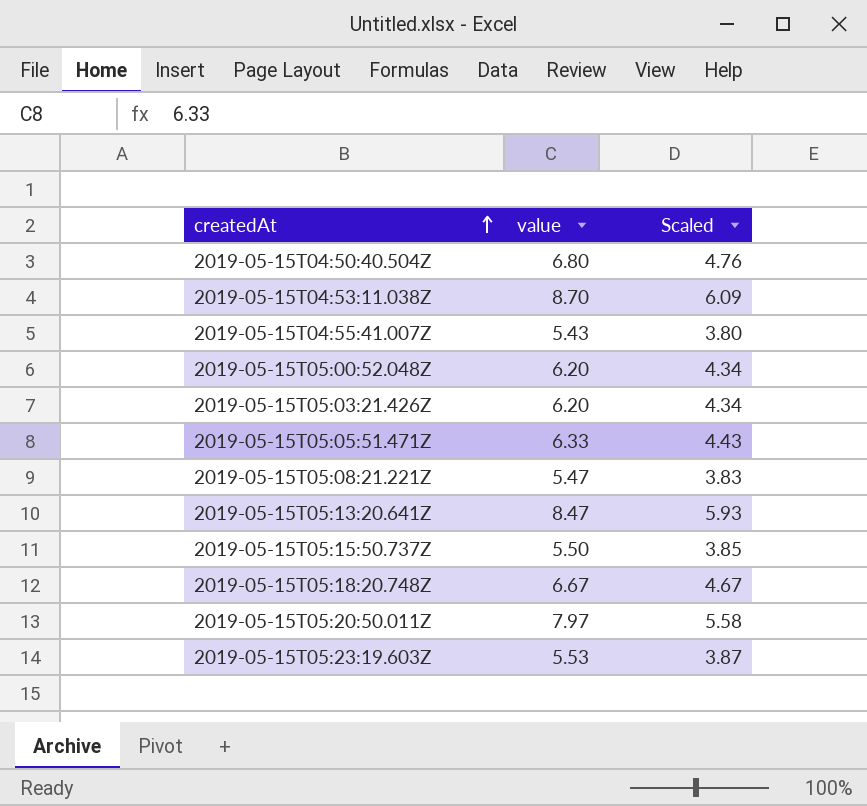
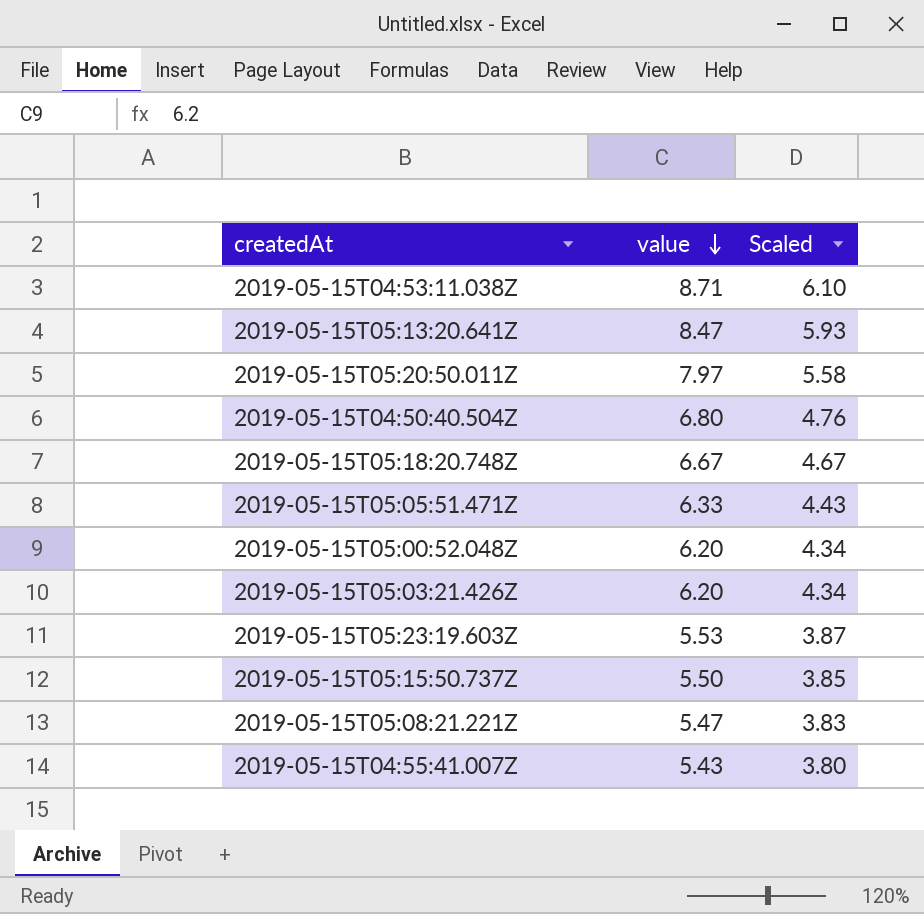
row order: createdAt ascending -> value descending
2019-05-15T04:53:11.038Z | value: 8.70 -> 8.71
2019-05-15T04:53:11.038Z | Scaled: 6.09 -> 6.10

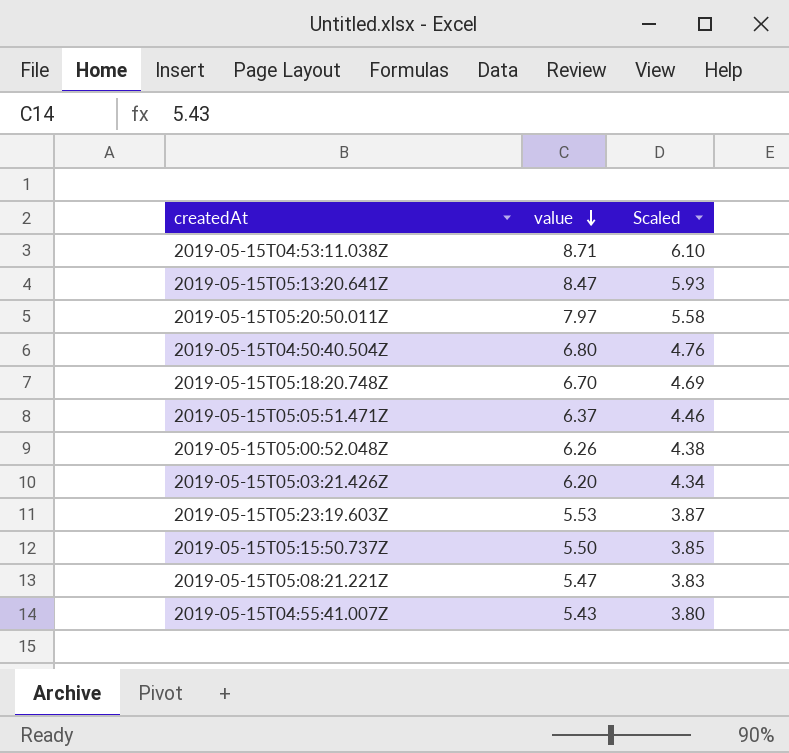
2019-05-15T05:18:20.748Z | value: 6.67 -> 6.70
2019-05-15T05:18:20.748Z | Scaled: 4.67 -> 4.69
2019-05-15T05:05:51.471Z | value: 6.33 -> 6.37
2019-05-15T05:05:51.471Z | Scaled: 4.43 -> 4.46
2019-05-15T05:00:52.048Z | value: 6.20 -> 6.26
2019-05-15T05:00:52.048Z | Scaled: 4.34 -> 4.38

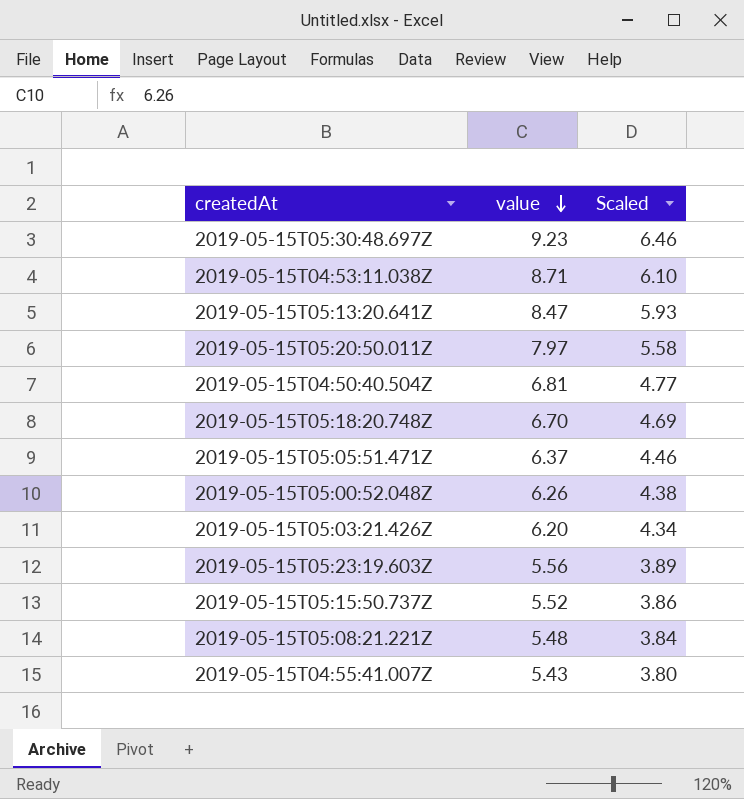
row 2019-05-15T05:30:48.697Z: none -> 9.23 | 6.46
2019-05-15T04:50:40.504Z | value: 6.80 -> 6.81
2019-05-15T04:50:40.504Z | Scaled: 4.76 -> 4.77
2019-05-15T05:23:19.603Z | value: 5.53 -> 5.56
2019-05-15T05:23:19.603Z | Scaled: 3.87 -> 3.89
2019-05-15T05:15:50.737Z | value: 5.50 -> 5.52
2019-05-15T05:15:50.737Z | Scaled: 3.85 -> 3.86
2019-05-15T05:08:21.221Z | value: 5.47 -> 5.48
2019-05-15T05:08:21.221Z | Scaled: 3.83 -> 3.84

